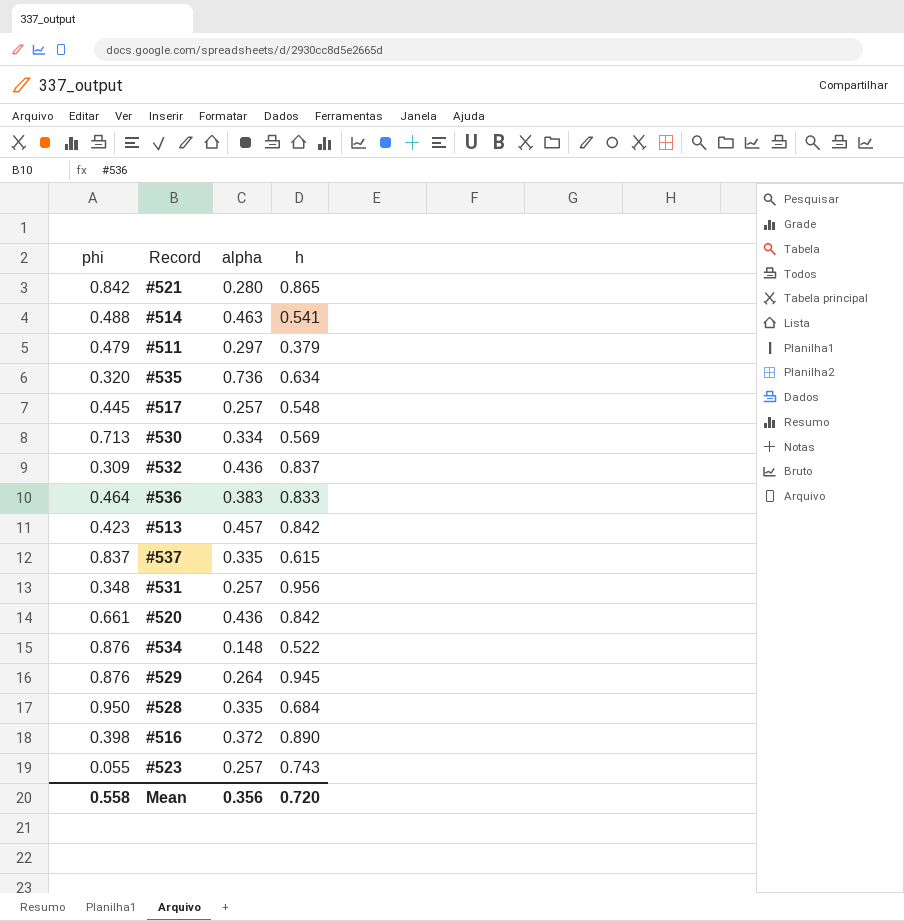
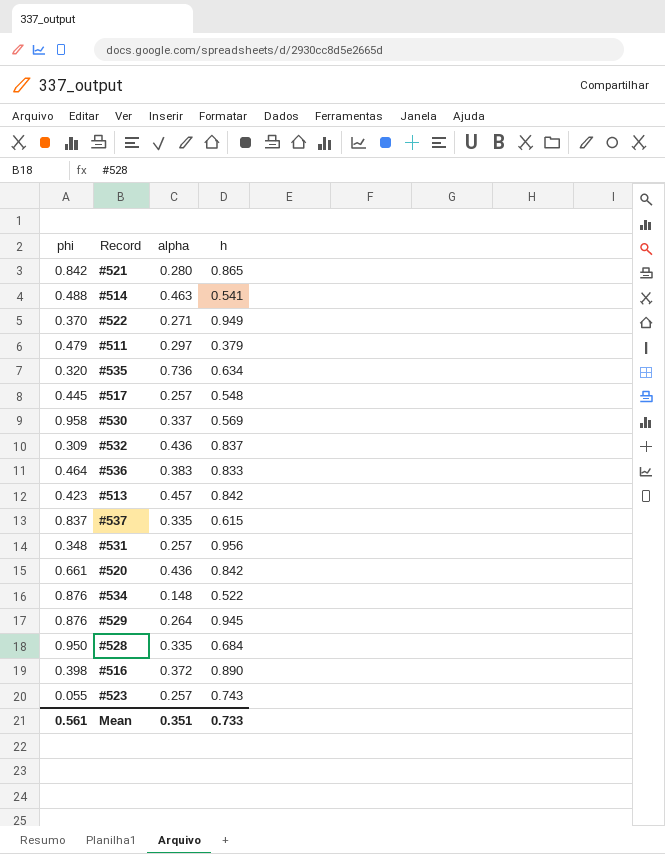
row #522: none -> 0.370 | 0.271 | 0.949
#530 | phi: 0.713 -> 0.958
#530 | alpha: 0.334 -> 0.337
Mean | phi: 0.558 -> 0.561
Mean | alpha: 0.356 -> 0.351
Mean | h: 0.720 -> 0.733

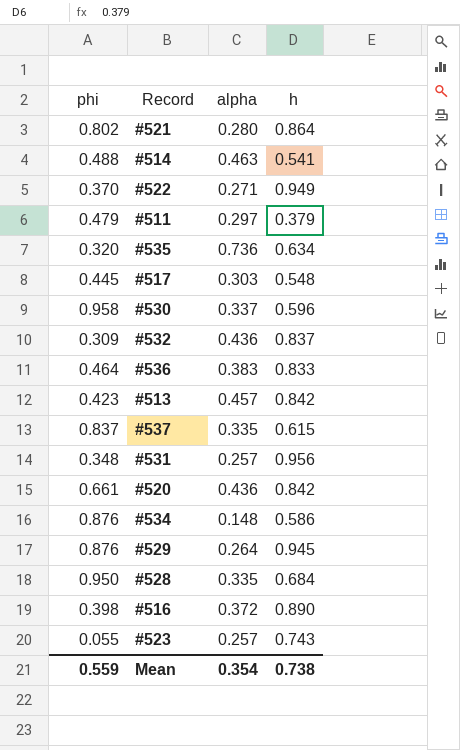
#521 | phi: 0.842 -> 0.802
#521 | h: 0.865 -> 0.864
#517 | alpha: 0.257 -> 0.303
#530 | h: 0.569 -> 0.596
#534 | h: 0.522 -> 0.586
Mean | phi: 0.561 -> 0.559
Mean | alpha: 0.351 -> 0.354
Mean | h: 0.733 -> 0.738

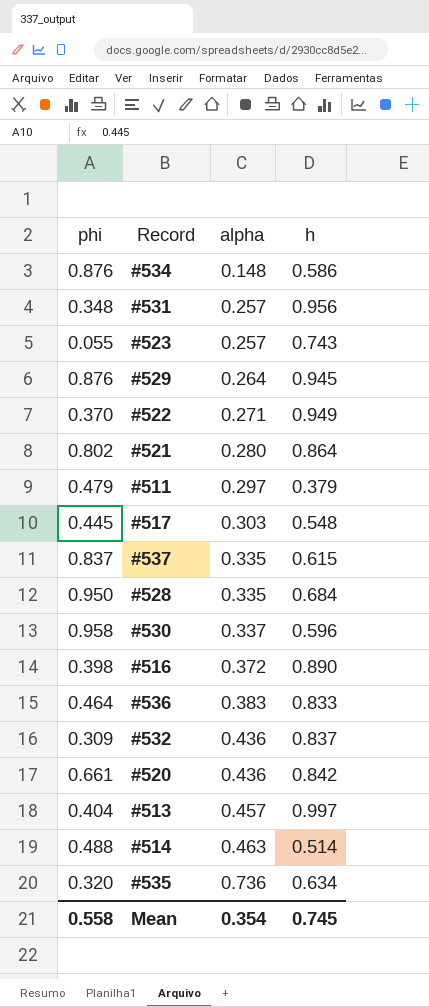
row order: none -> alpha ascending
#513 | phi: 0.423 -> 0.404
#513 | h: 0.842 -> 0.997
#514 | h: 0.541 -> 0.514
Mean | phi: 0.559 -> 0.558
Mean | h: 0.738 -> 0.745

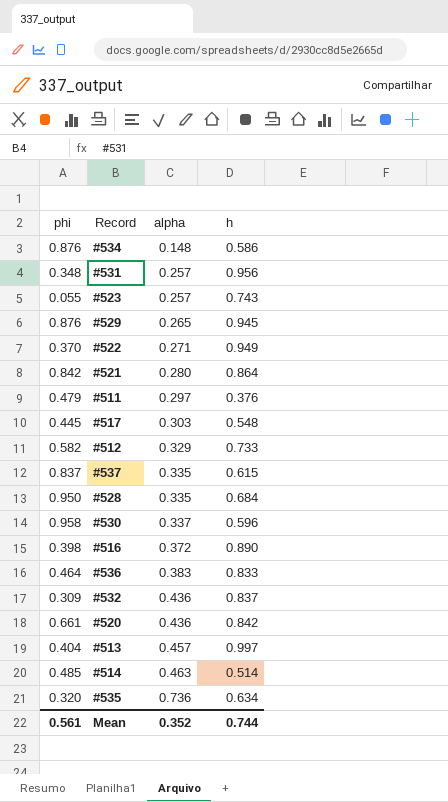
#529 | alpha: 0.264 -> 0.265
#521 | phi: 0.802 -> 0.842
#511 | h: 0.379 -> 0.376
row #512: none -> 0.582 | 0.329 | 0.733
#514 | phi: 0.488 -> 0.485
Mean | phi: 0.558 -> 0.561
Mean | alpha: 0.354 -> 0.352
Mean | h: 0.745 -> 0.744

